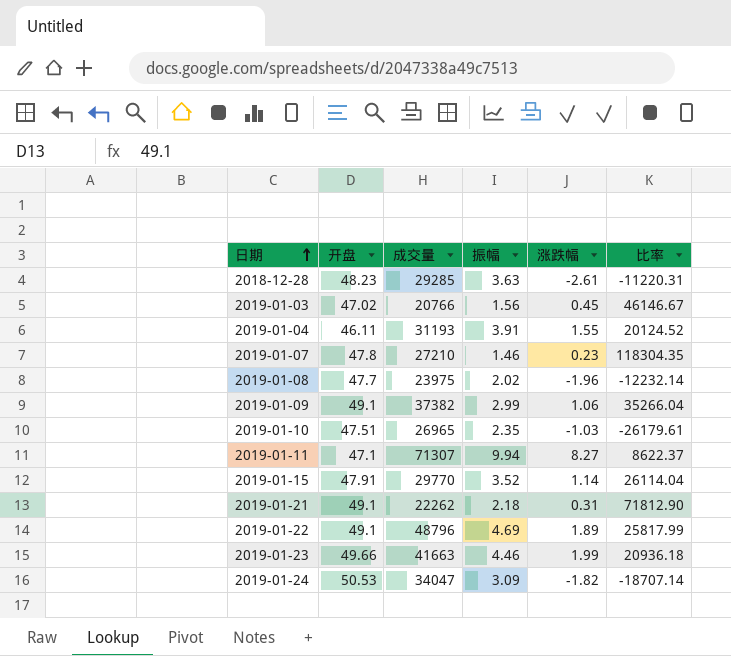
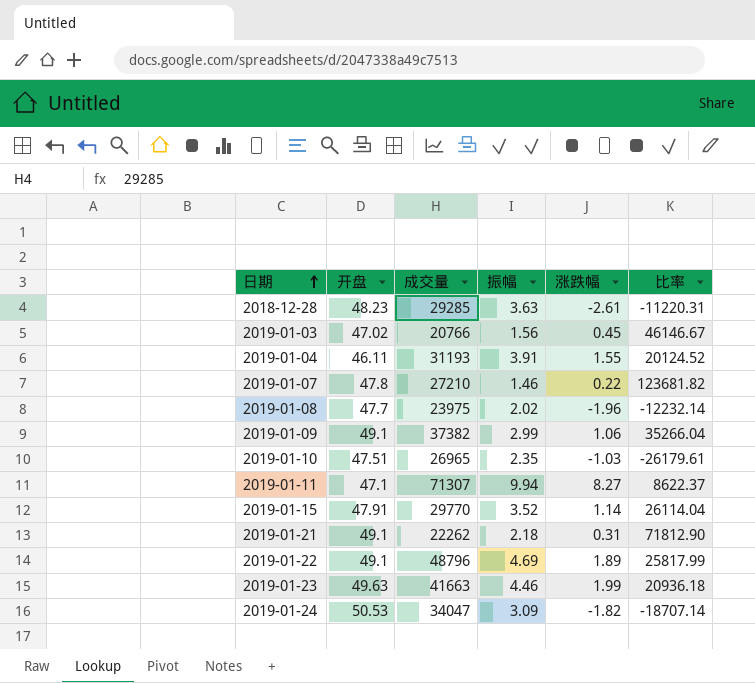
2019-01-07 | 涨跌幅: 0.23 -> 0.22
2019-01-07 | 比率: 118304.35 -> 123681.82
2019-01-23 | 开盘: 49.66 -> 49.63

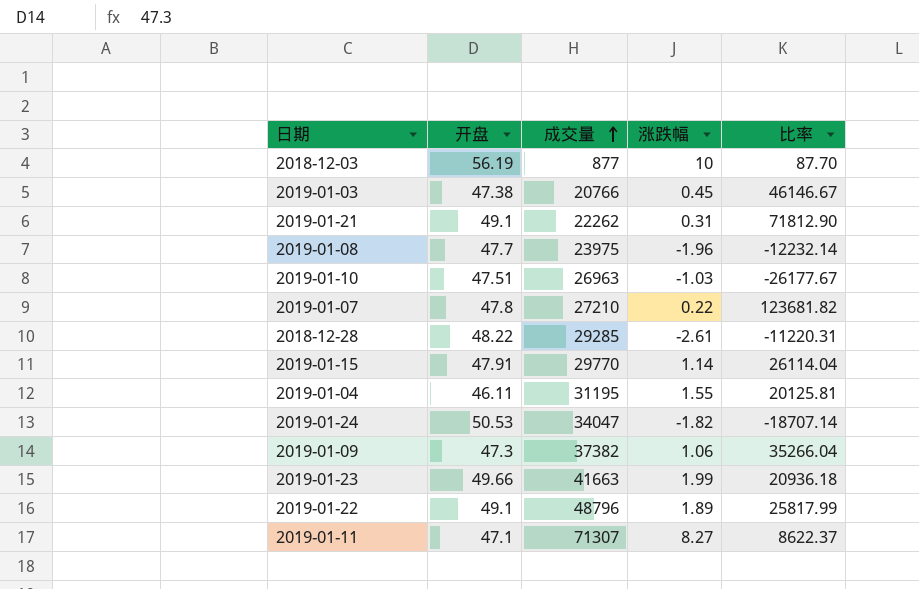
row order: 日期 ascending -> 成交量 ascending
column 振幅 | position: 4 -> none
row 2018-12-03: none -> 56.19 | 877 | 10 | 87.70
2019-01-03 | 开盘: 47.02 -> 47.38
2019-01-10 | 成交量: 26965 -> 26963
2019-01-10 | 比率: -26179.61 -> -26177.67
2018-12-28 | 开盘: 48.23 -> 48.22
2019-01-04 | 成交量: 31193 -> 31195
2019-01-04 | 比率: 20124.52 -> 20125.81
2019-01-09 | 开盘: 49.1 -> 47.3
2019-01-23 | 开盘: 49.63 -> 49.66

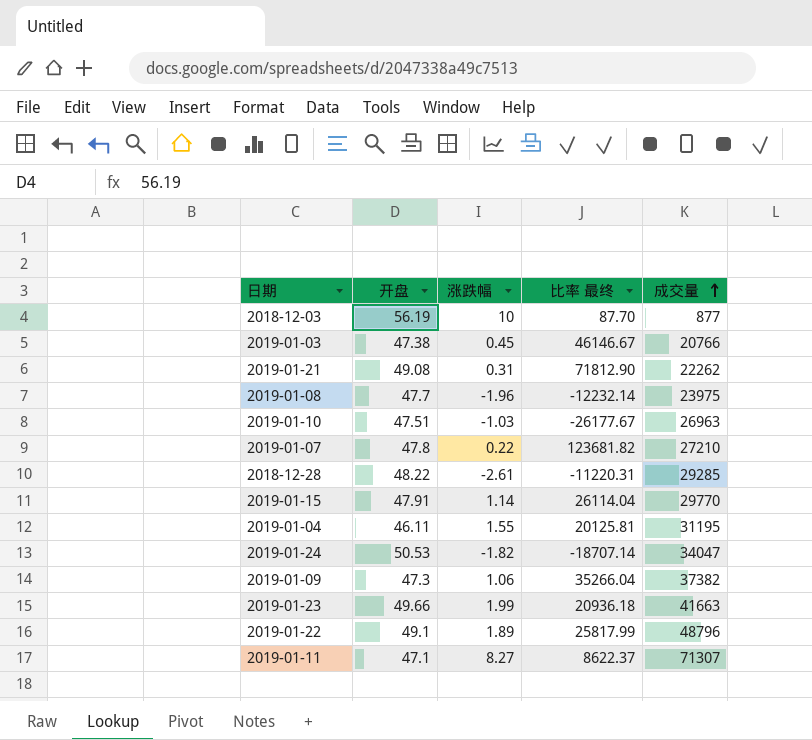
column name: 比率 -> 比率 最终
column 成交量 | position: 3 -> 5
2019-01-21 | 开盘: 49.1 -> 49.08

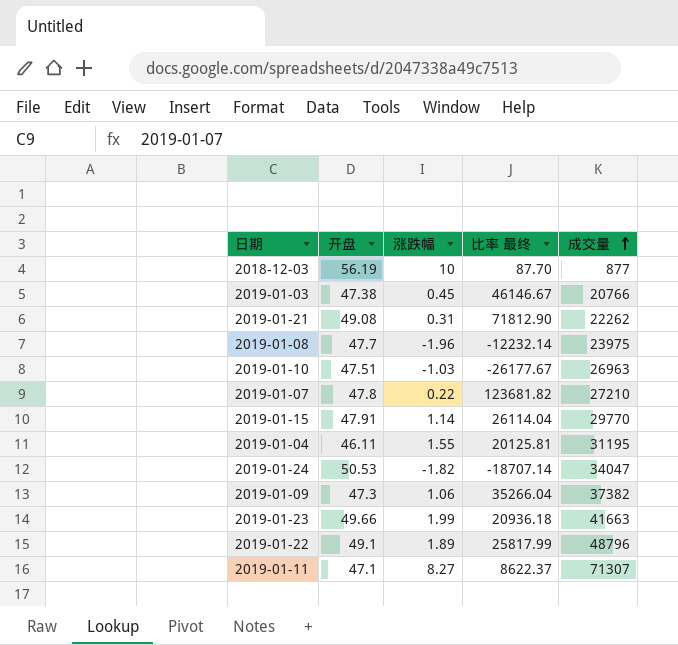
row 2018-12-28: 48.22 | -2.61 | -11220.31 | 29285 -> none

